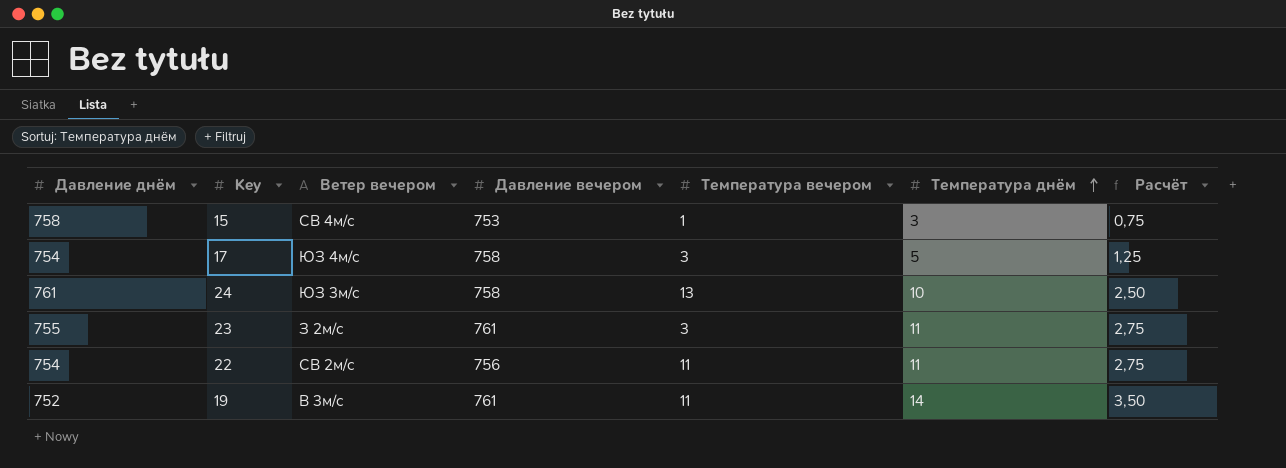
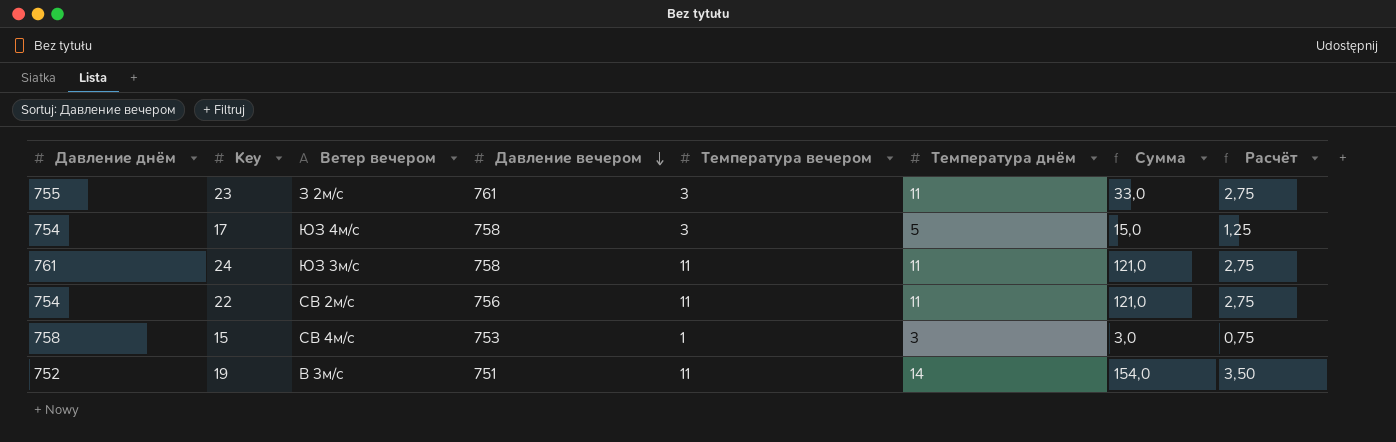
row order: Температура днём ascending -> Давление вечером descending
column Сумма | formula: none -> [Температура вечером] * [Температура днём]
24 | Температура вечером: 13 -> 11
24 | Температура днём: 10 -> 11
24 | Расчёт: 2,50 -> 2,75
19 | Давление вечером: 761 -> 751

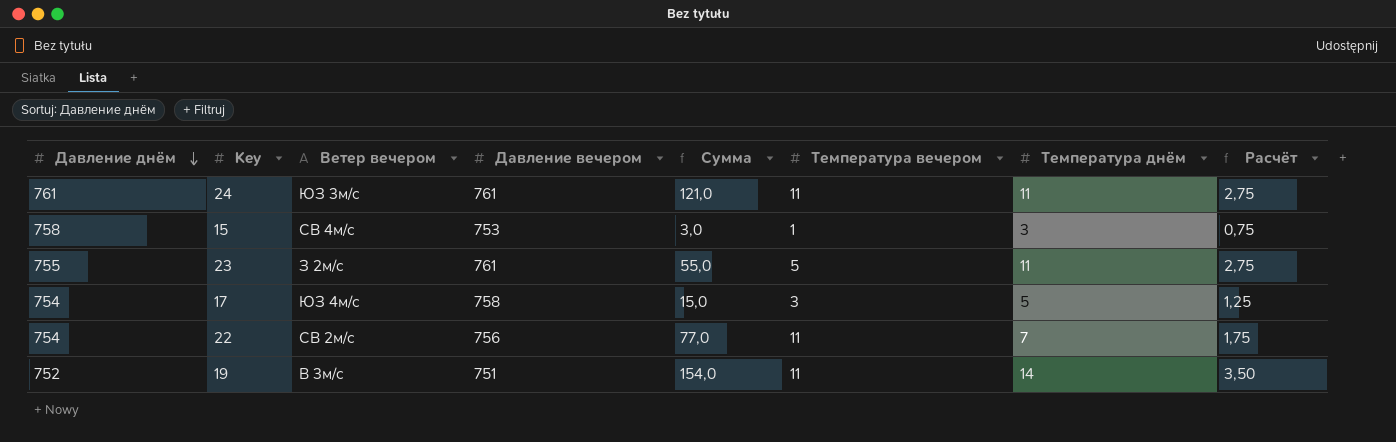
row order: Давление вечером descending -> Давление днём descending
column Сумма | position: 7 -> 5
24 | Давление вечером: 758 -> 761
23 | Сумма: 33,0 -> 55,0
23 | Температура вечером: 3 -> 5
22 | Сумма: 121,0 -> 77,0
22 | Температура днём: 11 -> 7
22 | Расчёт: 2,75 -> 1,75

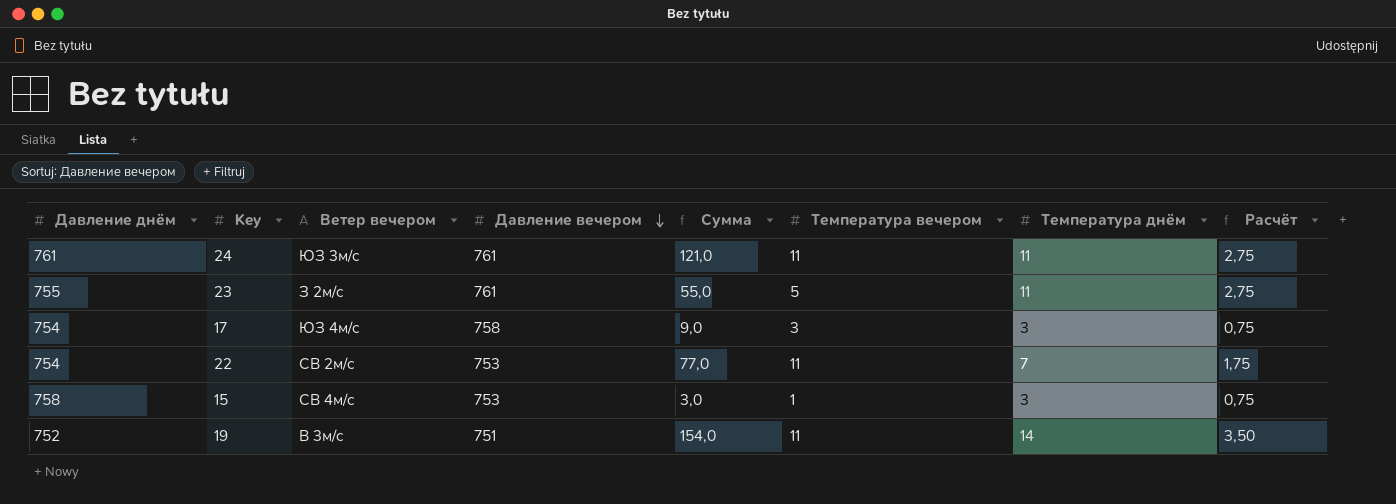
row order: Давление днём descending -> Давление вечером descending
17 | Сумма: 15,0 -> 9,0
17 | Температура днём: 5 -> 3
17 | Расчёт: 1,25 -> 0,75
22 | Давление вечером: 756 -> 753

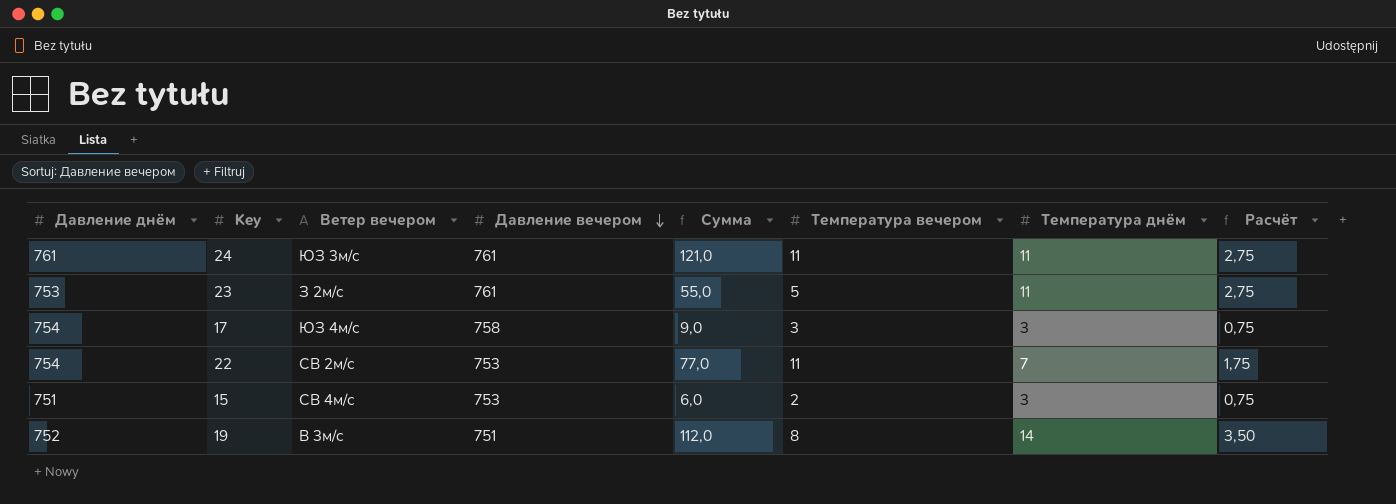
23 | Давление днём: 755 -> 753
15 | Давление днём: 758 -> 751
15 | Сумма: 3,0 -> 6,0
15 | Температура вечером: 1 -> 2
19 | Сумма: 154,0 -> 112,0
19 | Температура вечером: 11 -> 8

